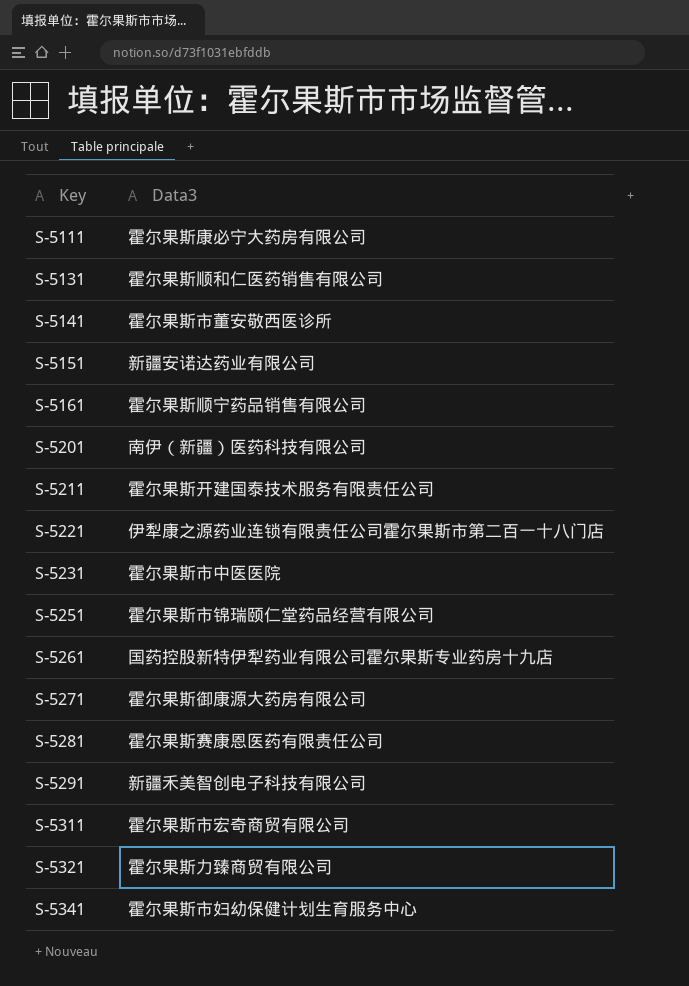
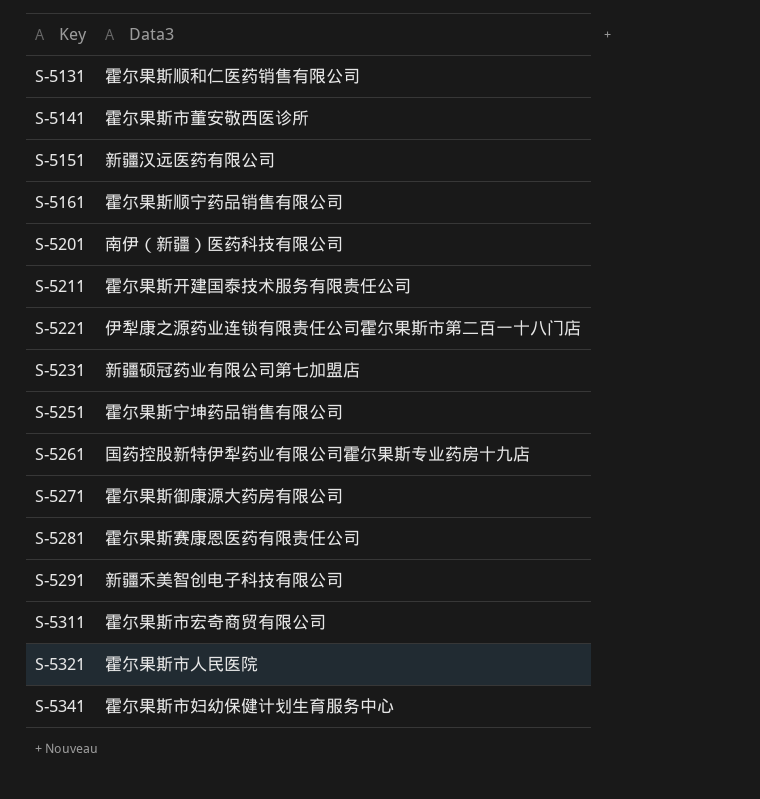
row S-5111: 霍尔果斯康必宁大药房有限公司 -> none
S-5151 | Data3: 新疆安诺达药业有限公司 -> 新疆汉远医药有限公司
S-5231 | Data3: 霍尔果斯市中医医院 -> 新疆硕冠药业有限公司第七加盟店
S-5251 | Data3: 霍尔果斯市锦瑞颐仁堂药品经营有限公司 -> 霍尔果斯宁坤药品销售有限公司
S-5321 | Data3: 霍尔果斯力臻商贸有限公司 -> 霍尔果斯市人民医院

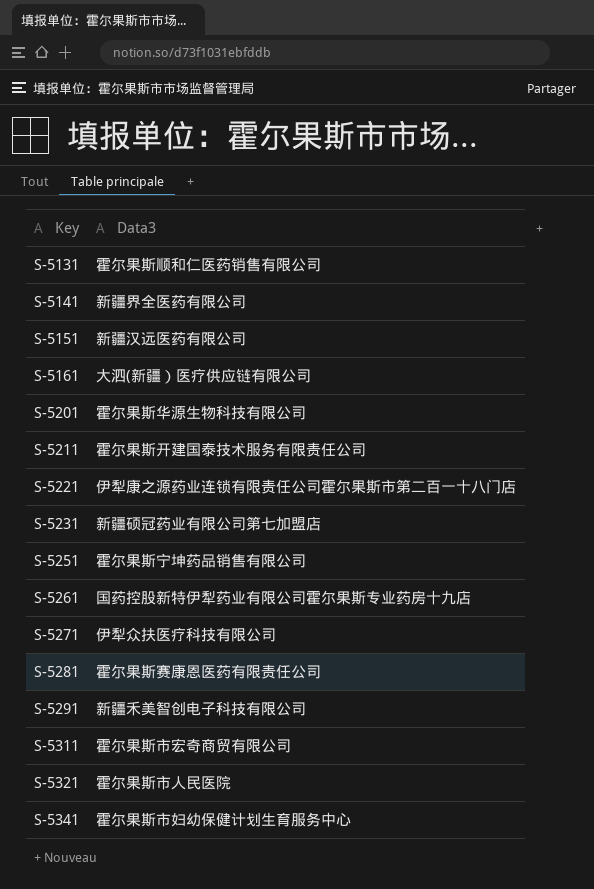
S-5141 | Data3: 霍尔果斯市董安敬西医诊所 -> 新疆界全医药有限公司
S-5161 | Data3: 霍尔果斯顺宁药品销售有限公司 -> 大泗(新疆）医疗供应链有限公司
S-5201 | Data3: 南伊（新疆）医药科技有限公司 -> 霍尔果斯华源生物科技有限公司
S-5271 | Data3: 霍尔果斯御康源大药房有限公司 -> 伊犁众扶医疗科技有限公司

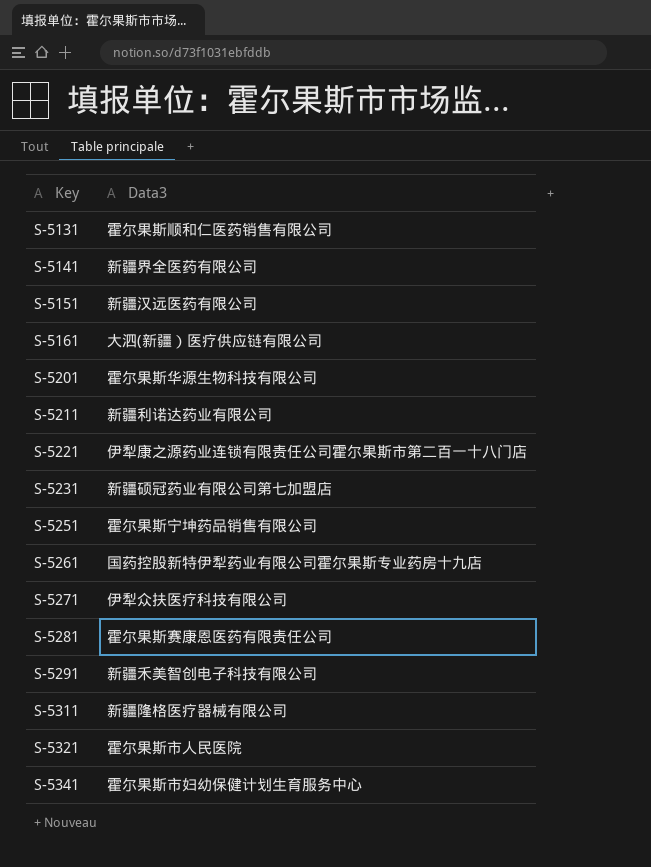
S-5211 | Data3: 霍尔果斯开建国泰技术服务有限责任公司 -> 新疆利诺达药业有限公司
S-5311 | Data3: 霍尔果斯市宏奇商贸有限公司 -> 新疆隆格医疗器械有限公司

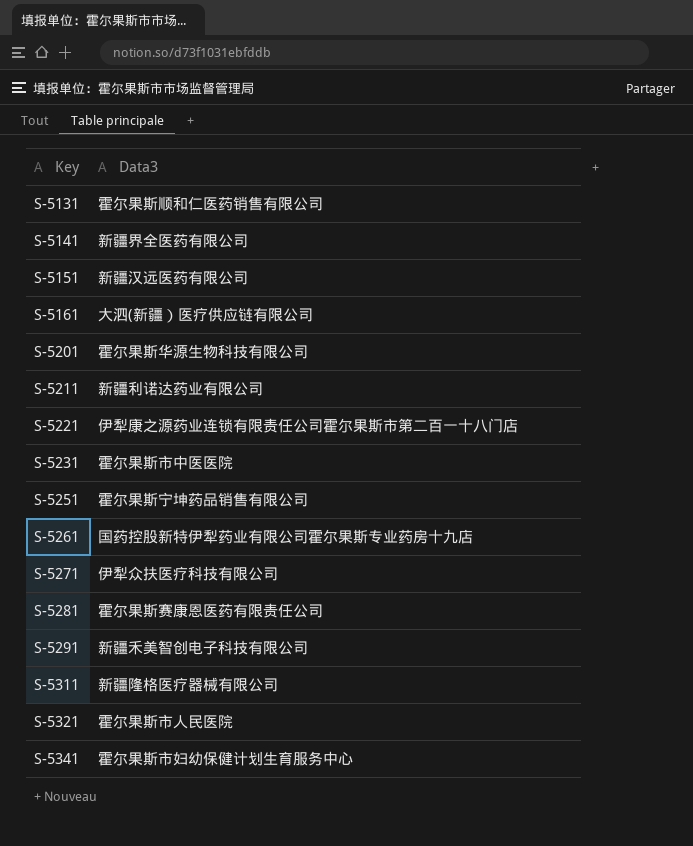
S-5231 | Data3: 新疆硕冠药业有限公司第七加盟店 -> 霍尔果斯市中医医院

